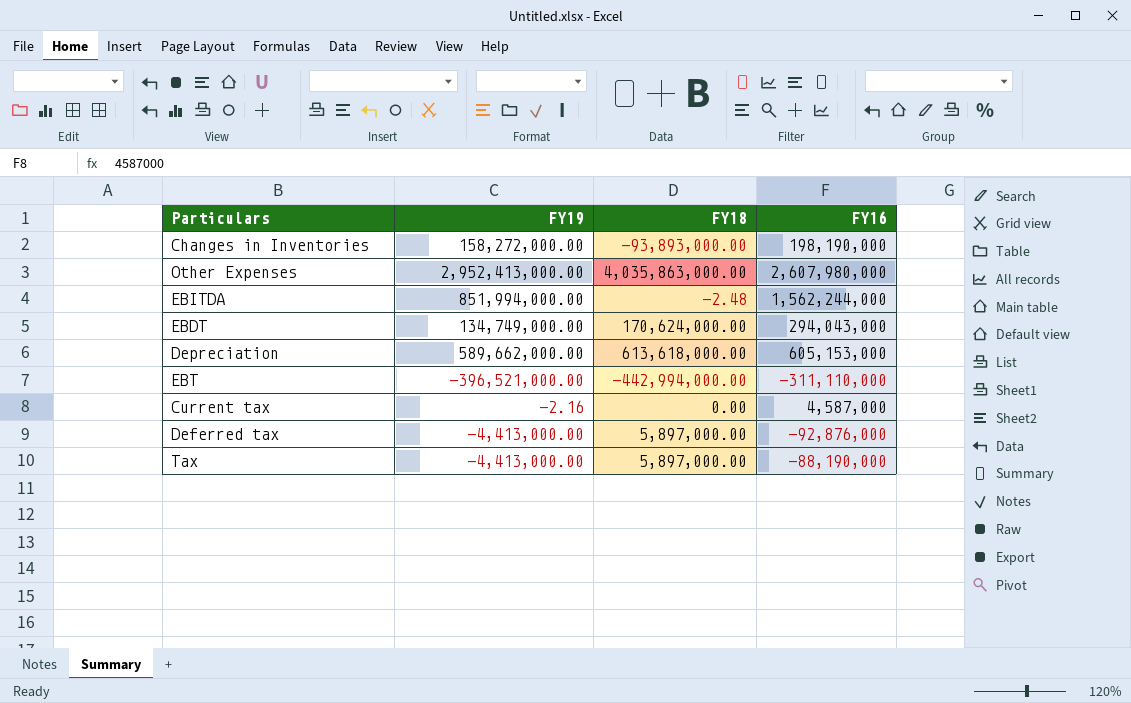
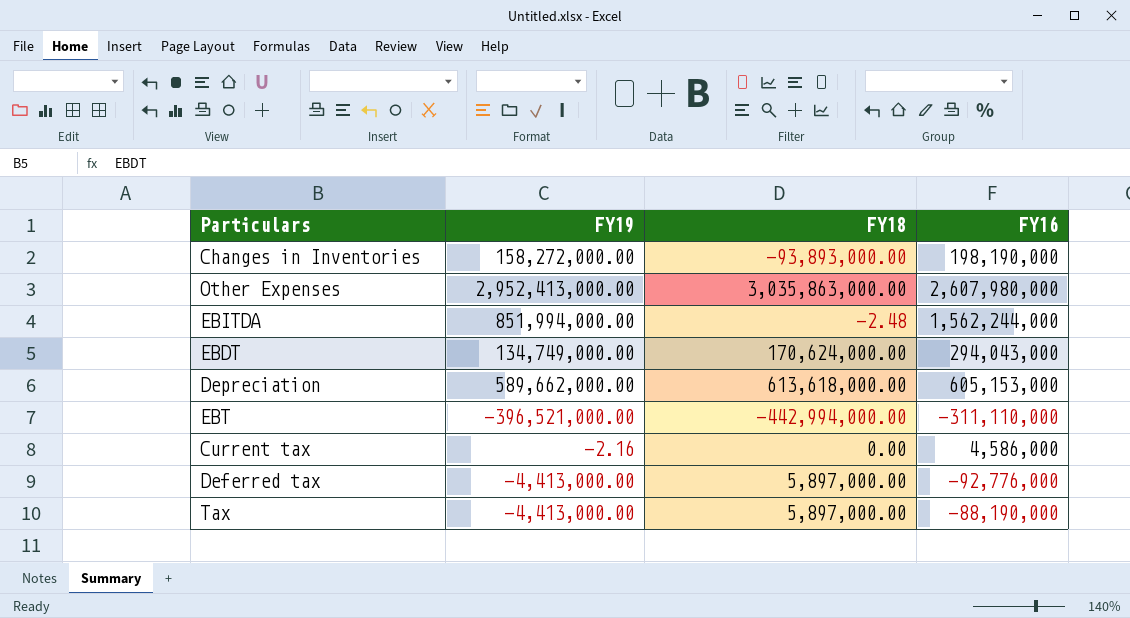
Other Expenses | FY18: 4,035,863,000.00 -> 3,035,863,000.00
Current tax | FY16: 4,587,000 -> 4,586,000
Deferred tax | FY16: -92,876,000 -> -92,776,000

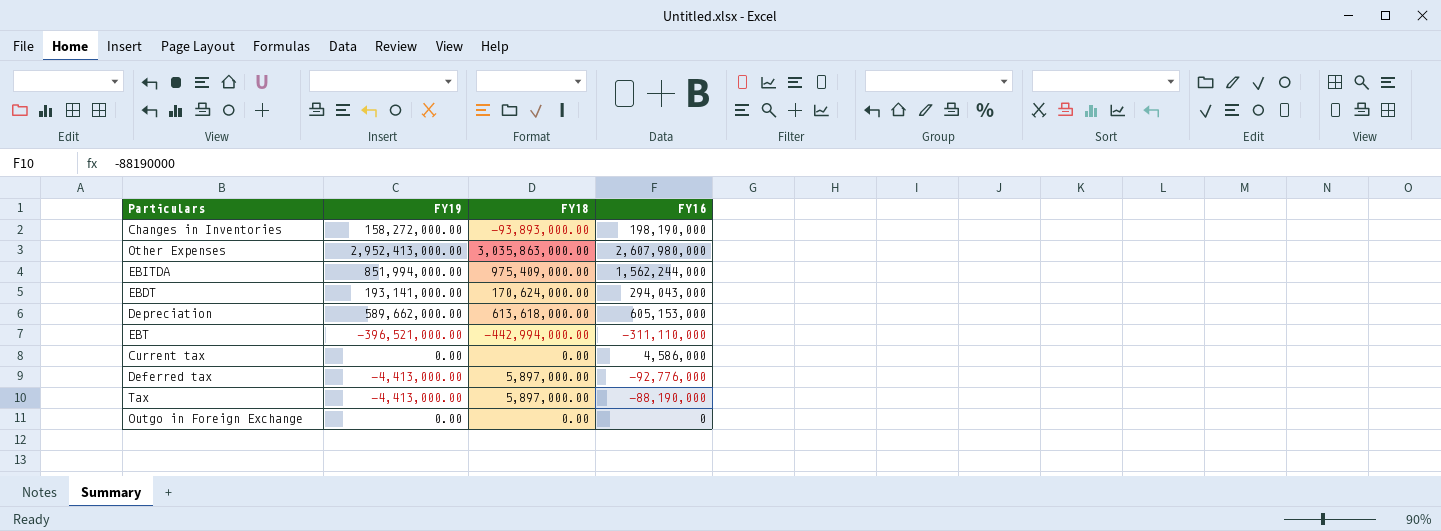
EBITDA | FY18: -2.48 -> 975,409,000.00
EBDT | FY19: 134,749,000.00 -> 193,141,000.00
Current tax | FY19: -2.16 -> 0.00
row Outgo in Foreign Exchange: none -> 0.00 | 0.00 | 0

